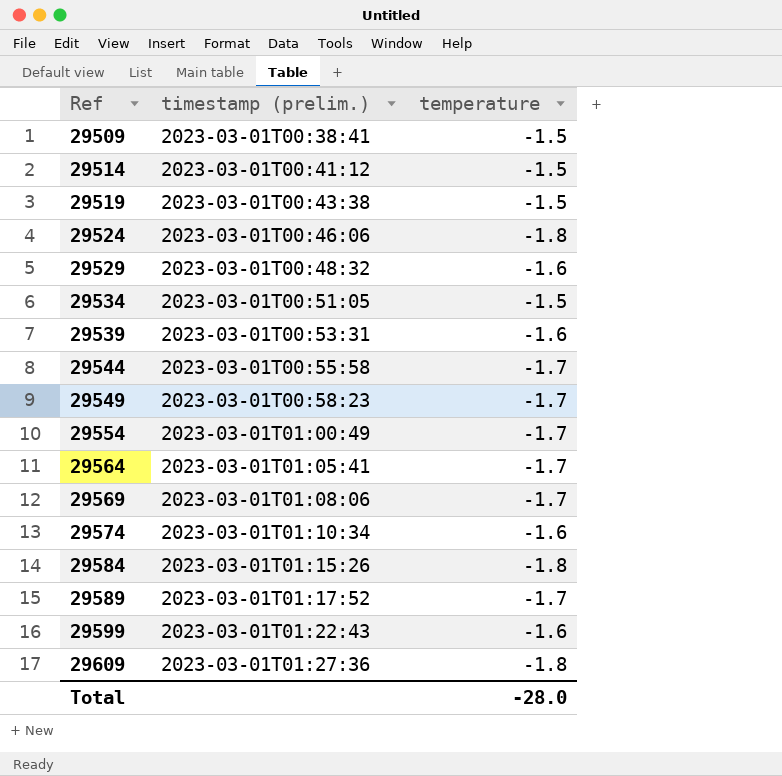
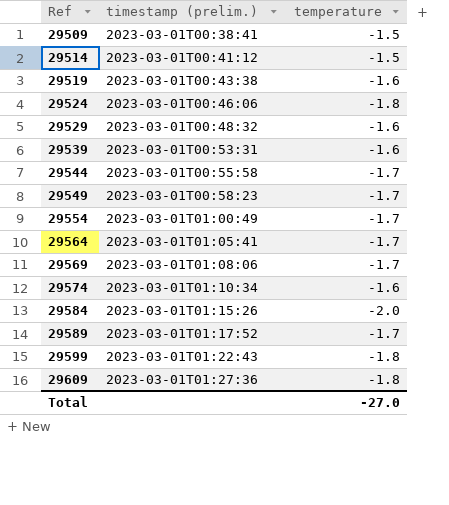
row 29534: 2023-03-01T00:51:05 | -1.5 -> none
29519 | temperature: -1.5 -> -1.6
29584 | temperature: -1.8 -> -2.0
29599 | temperature: -1.6 -> -1.8
Total | temperature: -28.0 -> -27.0

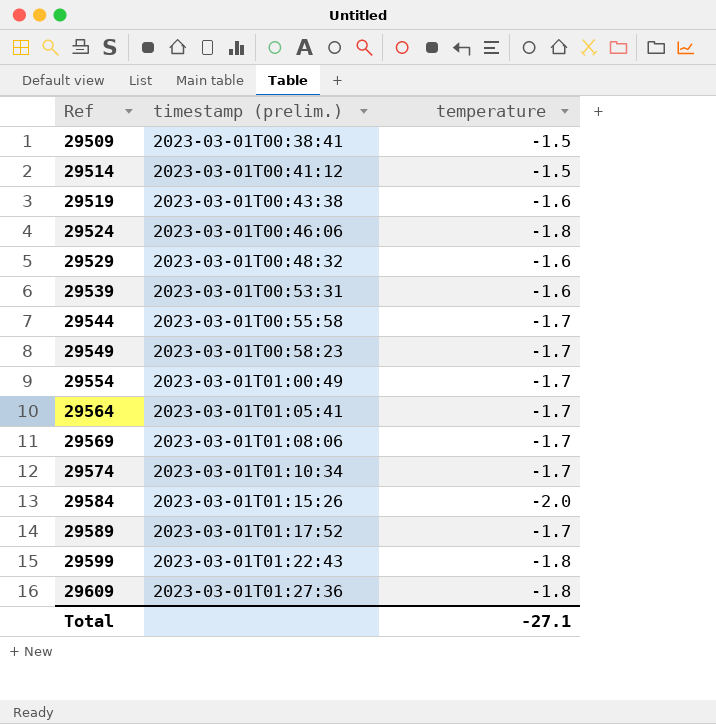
29574 | temperature: -1.6 -> -1.7
Total | temperature: -27.0 -> -27.1

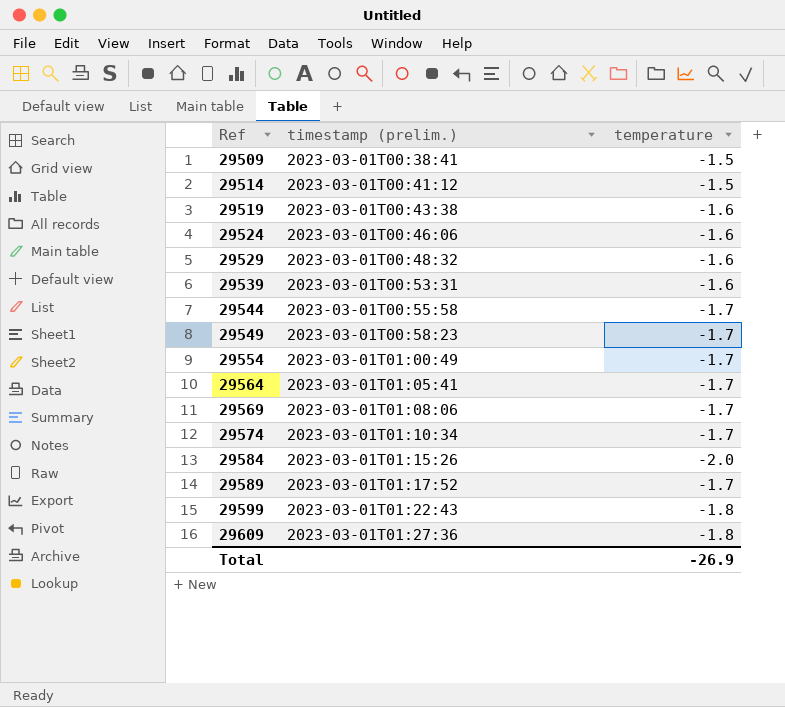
29524 | temperature: -1.8 -> -1.6
Total | temperature: -27.1 -> -26.9

